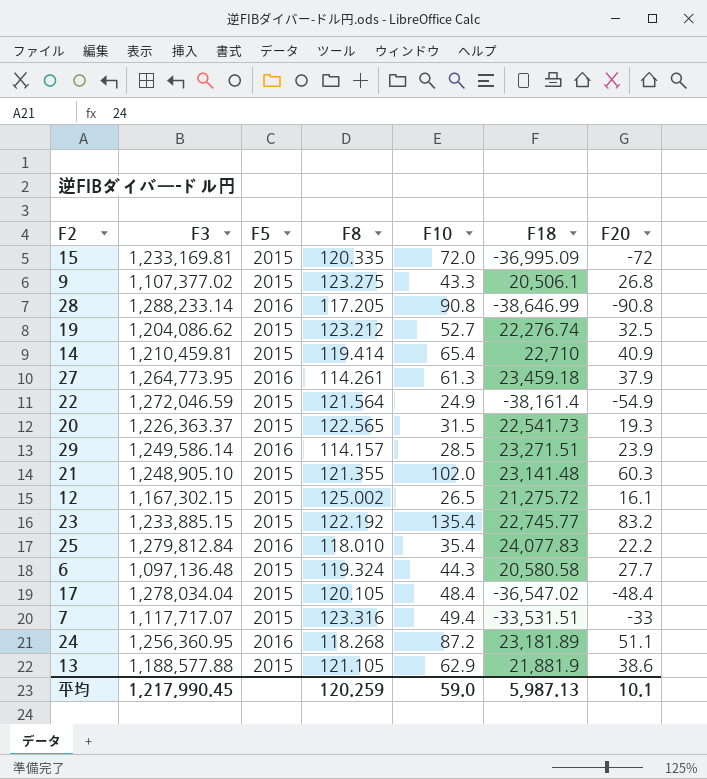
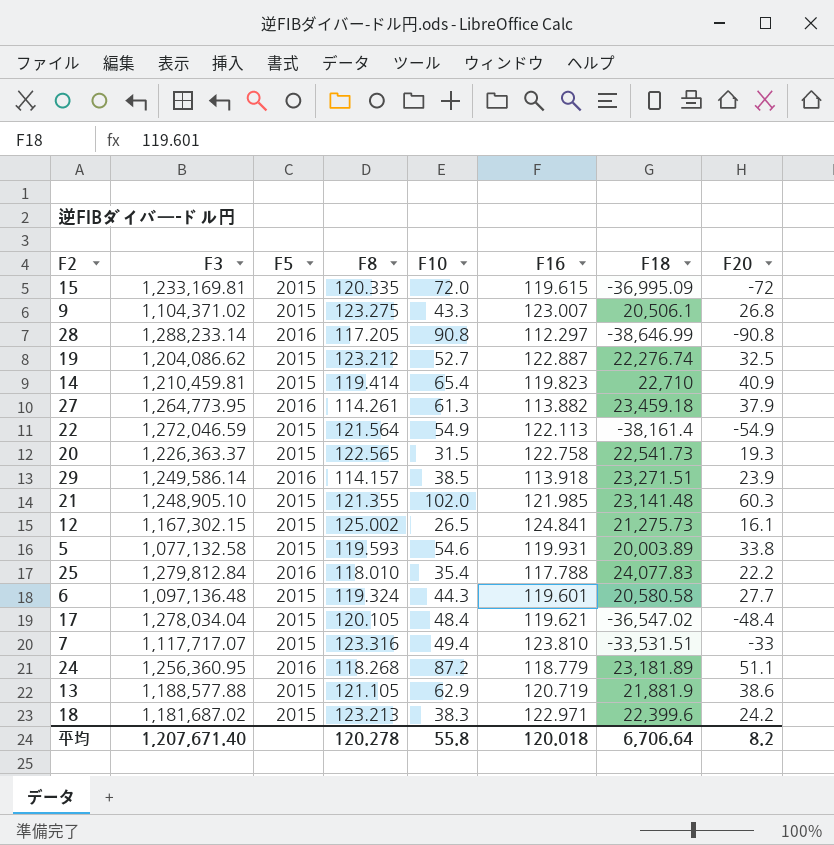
column F16 | position: none -> 6
row 23: 1,233,885.15 | 2015 | 122.192 | 135.4 | 22,745.77 | 83.2 -> none
9 | F3: 1,107,377.02 -> 1,104,371.02
22 | F10: 24.9 -> 54.9
29 | F10: 28.5 -> 38.5
12 | F18: 21,275.72 -> 21,275.73
row 5: none -> 1,077,132.58 | 2015 | 119.593 | 54.6 | 119.931 | 20,003.89 | 33.8
row 18: none -> 1,181,687.02 | 2015 | 123.213 | 38.3 | 122.971 | 22,399.6 | 24.2
平均 | F3: 1,217,990.45 -> 1,207,671.40
平均 | F8: 120.259 -> 120.278
平均 | F10: 59.0 -> 55.8
平均 | F18: 5,987.13 -> 6,706.64
平均 | F20: 10.1 -> 8.2

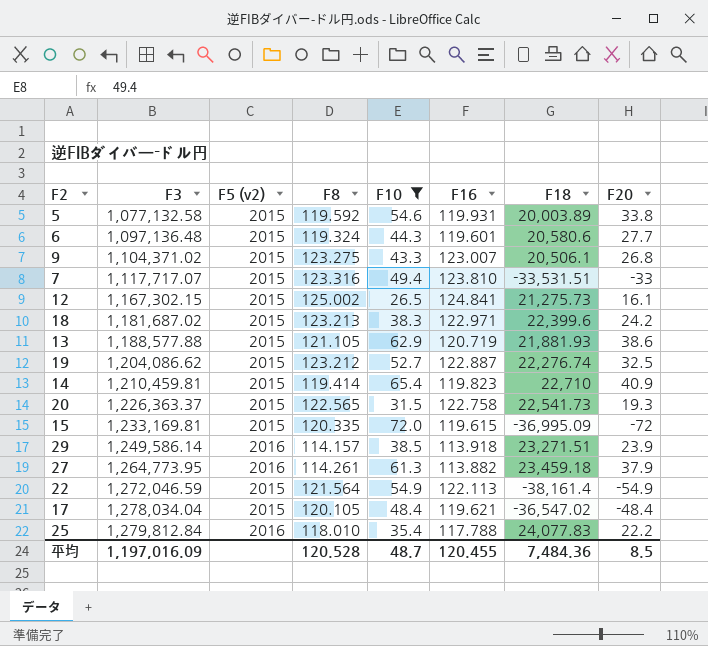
filter: none -> F10 <= 72.0
row order: none -> F3 ascending
column name: F5 -> F5 (v2)
5 | F8: 119.593 -> 119.592
6 | F18: 20,580.58 -> 20,580.6
13 | F18: 21,881.9 -> 21,881.93
平均 | F3: 1,207,671.40 -> 1,197,016.09
平均 | F8: 120.278 -> 120.528
平均 | F10: 55.8 -> 48.7
平均 | F16: 120.018 -> 120.455
平均 | F18: 6,706.64 -> 7,484.36
平均 | F20: 8.2 -> 8.5

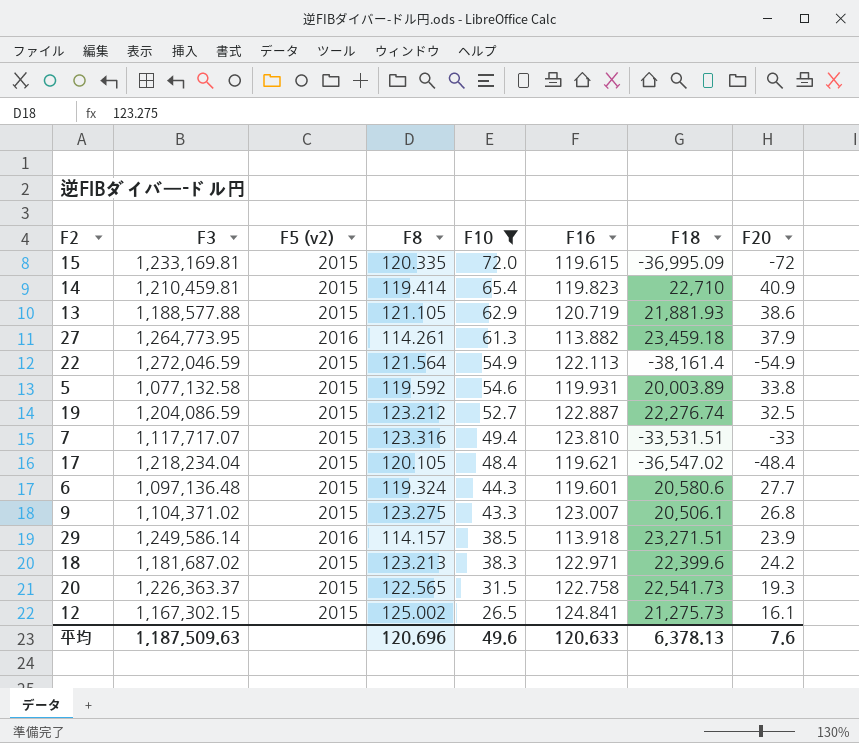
row order: F3 ascending -> F10 descending
row 25: 1,279,812.84 | 2016 | 118.010 | 35.4 | 117.788 | 24,077.83 | 22.2 -> none
19 | F3: 1,204,086.62 -> 1,204,086.59
17 | F3: 1,278,034.04 -> 1,218,234.04
平均 | F3: 1,197,016.09 -> 1,187,509.63
平均 | F8: 120.528 -> 120.696
平均 | F10: 48.7 -> 49.6
平均 | F16: 120.455 -> 120.633
平均 | F18: 7,484.36 -> 6,378.13
平均 | F20: 8.5 -> 7.6

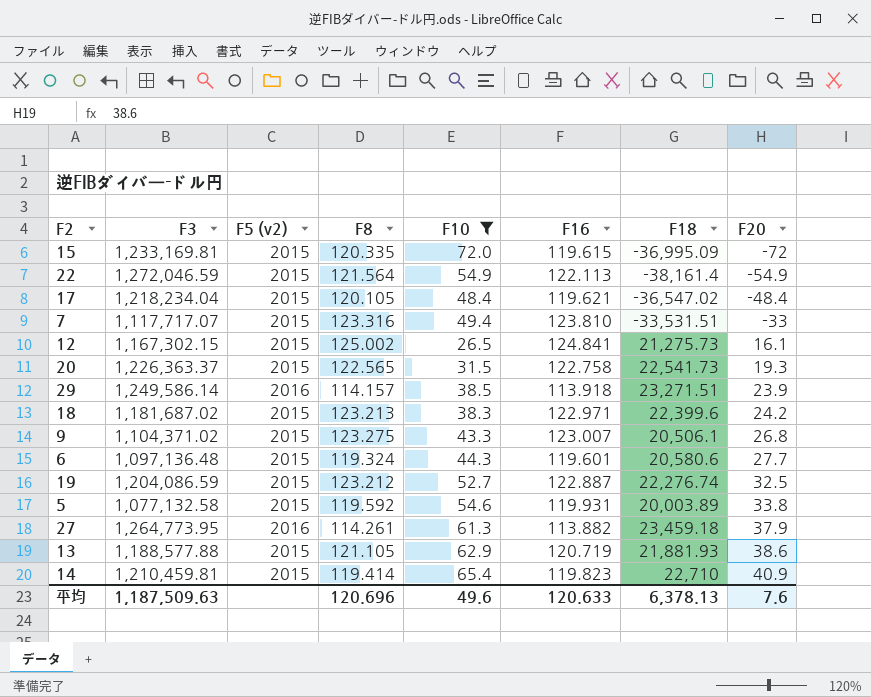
row order: F10 descending -> F20 ascending

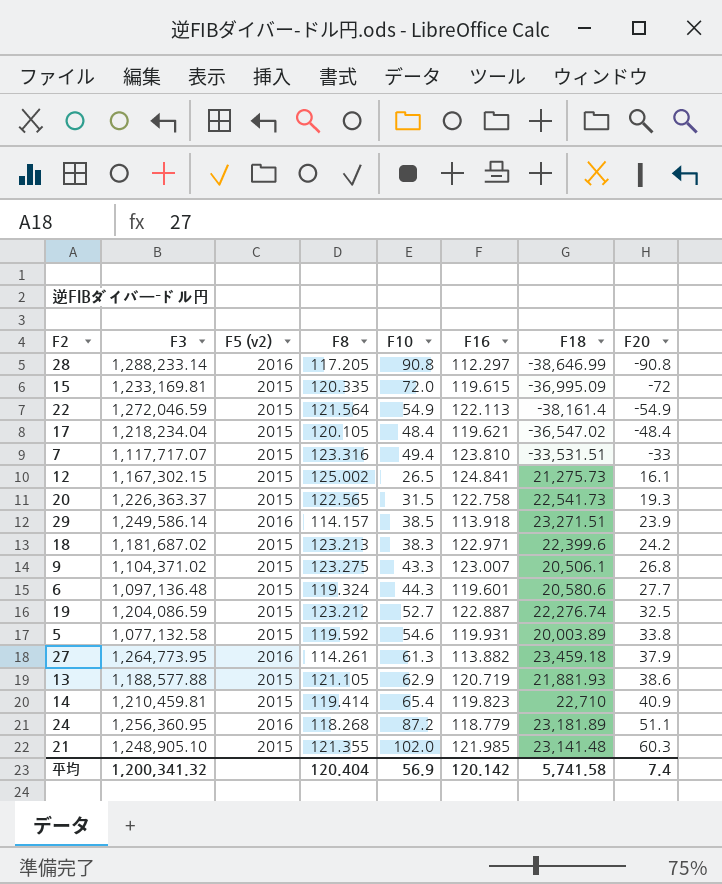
filter: F10 <= 72.0 -> none
平均 | F3: 1,187,509.63 -> 1,200,341.32
平均 | F8: 120.696 -> 120.404
平均 | F10: 49.6 -> 56.9
平均 | F16: 120.633 -> 120.142
平均 | F18: 6,378.13 -> 5,741.58
平均 | F20: 7.6 -> 7.4

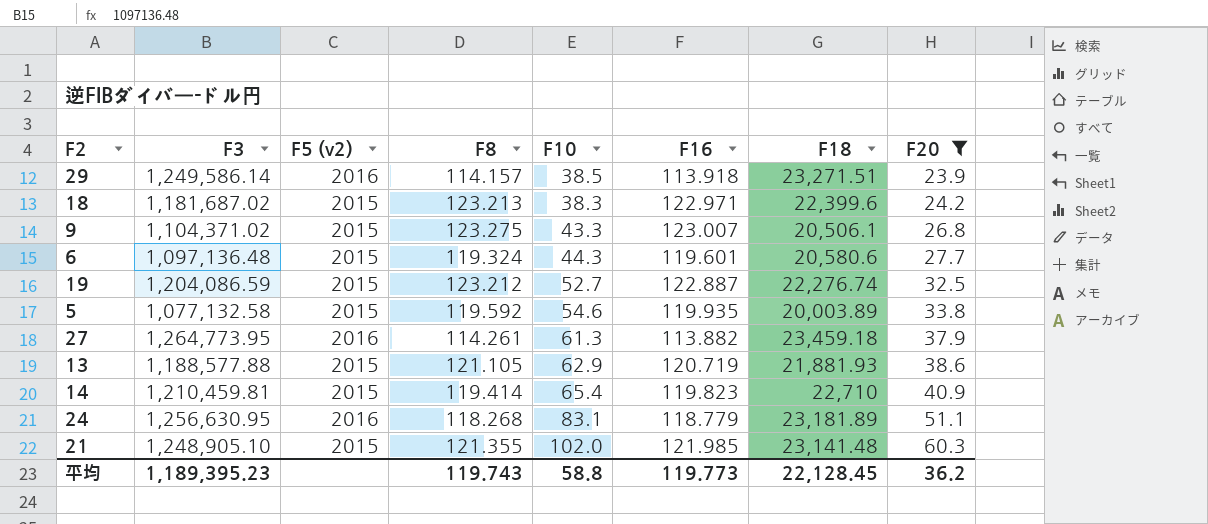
filter: none -> F20 >= 23.9
5 | F16: 119.931 -> 119.935
24 | F3: 1,256,360.95 -> 1,256,630.95
24 | F10: 87.2 -> 83.1
平均 | F3: 1,200,341.32 -> 1,189,395.23
平均 | F8: 120.404 -> 119.743
平均 | F10: 56.9 -> 58.8
平均 | F16: 120.142 -> 119.773
平均 | F18: 5,741.58 -> 22,128.45
平均 | F20: 7.4 -> 36.2

